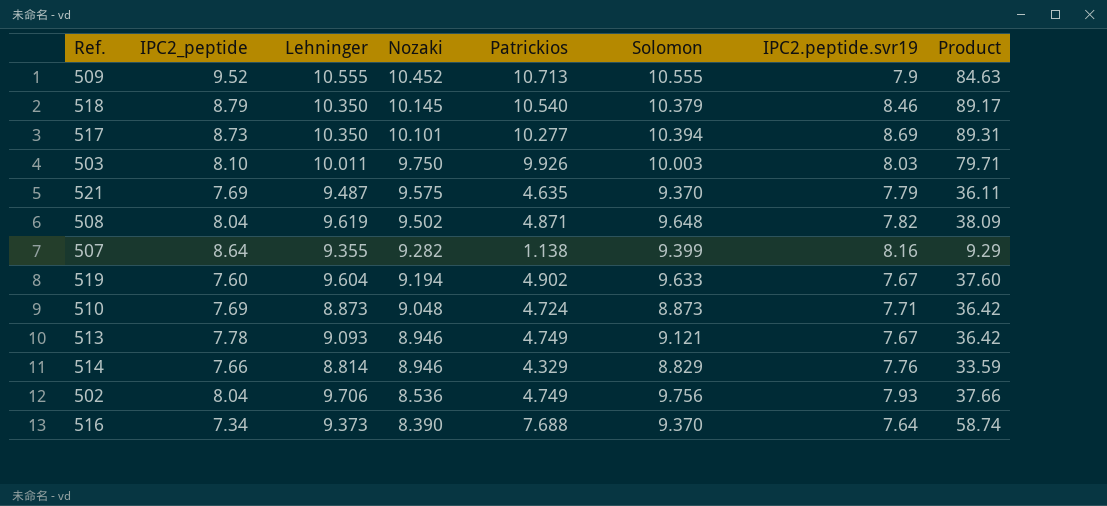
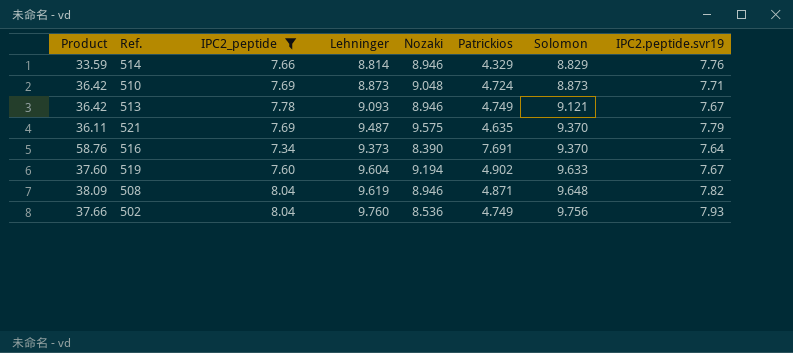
filter: none -> IPC2_peptide <= 8.04
row order: Nozaki descending -> Solomon ascending
column Product | position: 8 -> 1
516 | Product: 58.74 -> 58.76
516 | Patrickios: 7.688 -> 7.691
508 | Nozaki: 9.502 -> 8.946
502 | Lehninger: 9.706 -> 9.760

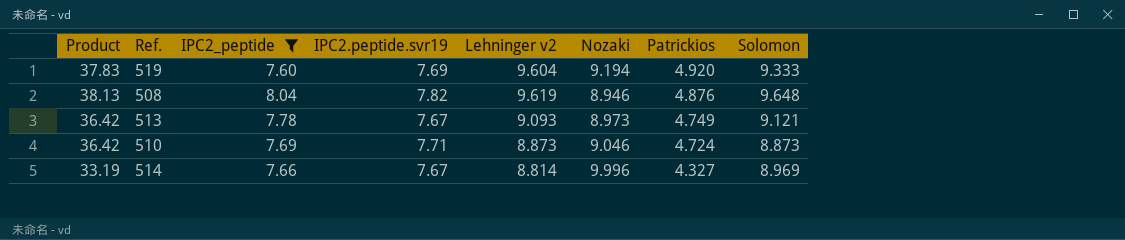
row order: Solomon ascending -> Patrickios descending
column IPC2.peptide.svr19 | position: 8 -> 4
column name: Lehninger -> Lehninger v2
row 521: 36.11 | 7.69 | 9.487 | 9.575 | 4.635 | 9.370 | 7.79 -> none
row 516: 58.76 | 7.34 | 9.373 | 8.390 | 7.691 | 9.370 | 7.64 -> none
row 502: 37.66 | 8.04 | 9.760 | 8.536 | 4.749 | 9.756 | 7.93 -> none
519 | Product: 37.60 -> 37.83
519 | IPC2.peptide.svr19: 7.67 -> 7.69
519 | Patrickios: 4.902 -> 4.920
519 | Solomon: 9.633 -> 9.333
508 | Product: 38.09 -> 38.13
508 | Patrickios: 4.871 -> 4.876
513 | Nozaki: 8.946 -> 8.973
510 | Nozaki: 9.048 -> 9.046
514 | Product: 33.59 -> 33.19
514 | IPC2.peptide.svr19: 7.76 -> 7.67
514 | Nozaki: 8.946 -> 9.996
514 | Patrickios: 4.329 -> 4.327
514 | Solomon: 8.829 -> 8.969

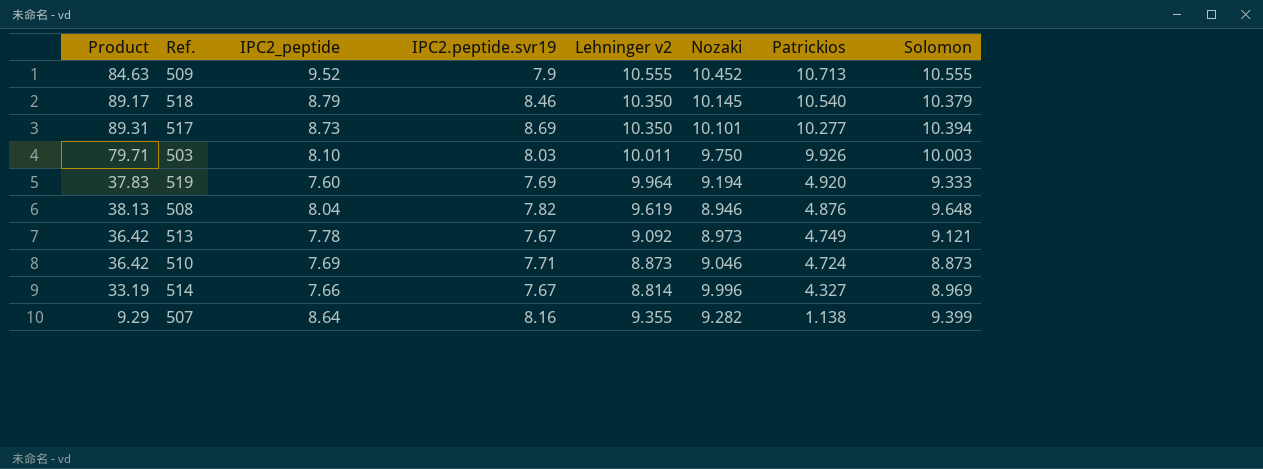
filter: IPC2_peptide <= 8.04 -> none
519 | Lehninger v2: 9.604 -> 9.964
513 | Lehninger v2: 9.093 -> 9.092

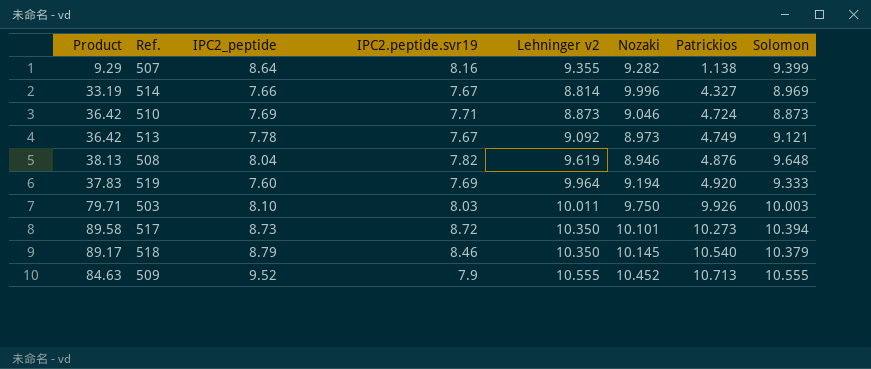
row order: Patrickios descending -> Patrickios ascending
517 | Product: 89.31 -> 89.58
517 | IPC2.peptide.svr19: 8.69 -> 8.72
517 | Patrickios: 10.277 -> 10.273

